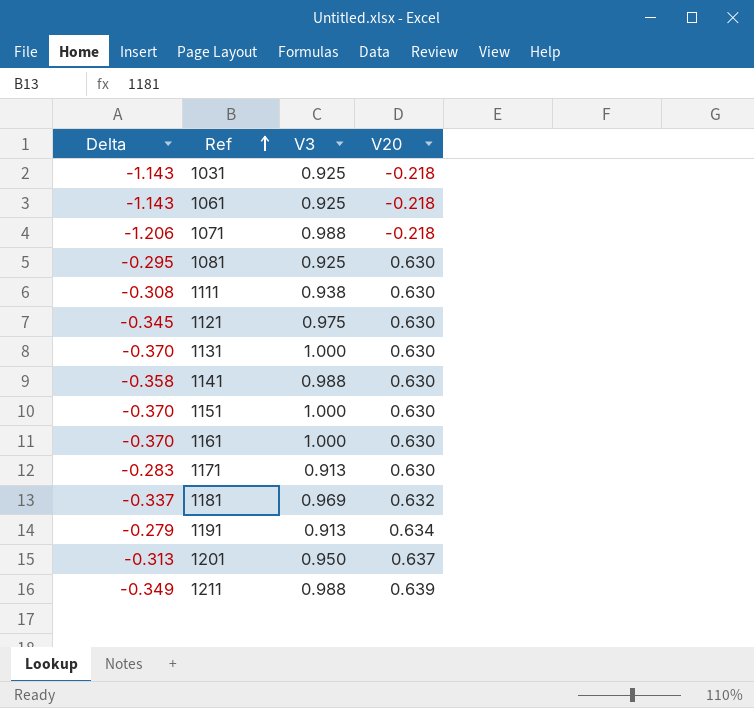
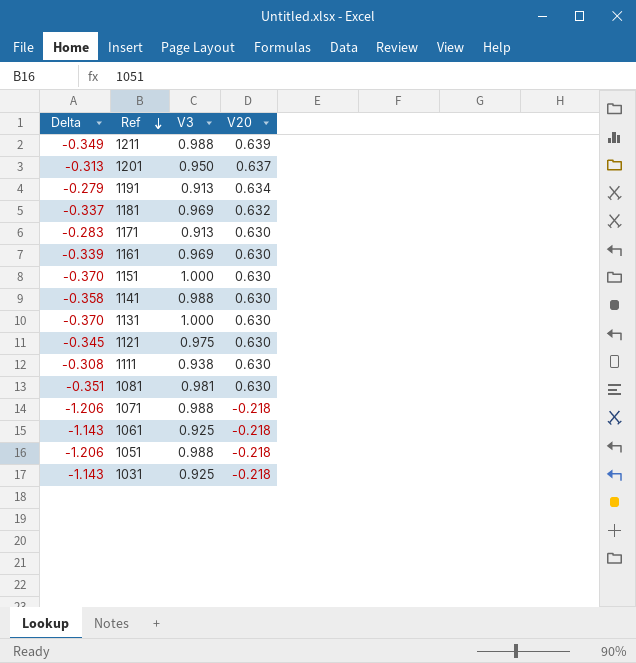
row order: Ref ascending -> Ref descending
1161 | Delta: -0.370 -> -0.339
1161 | V3: 1.000 -> 0.969
1081 | Delta: -0.295 -> -0.351
1081 | V3: 0.925 -> 0.981
row 1051: none -> -1.206 | 0.988 | -0.218

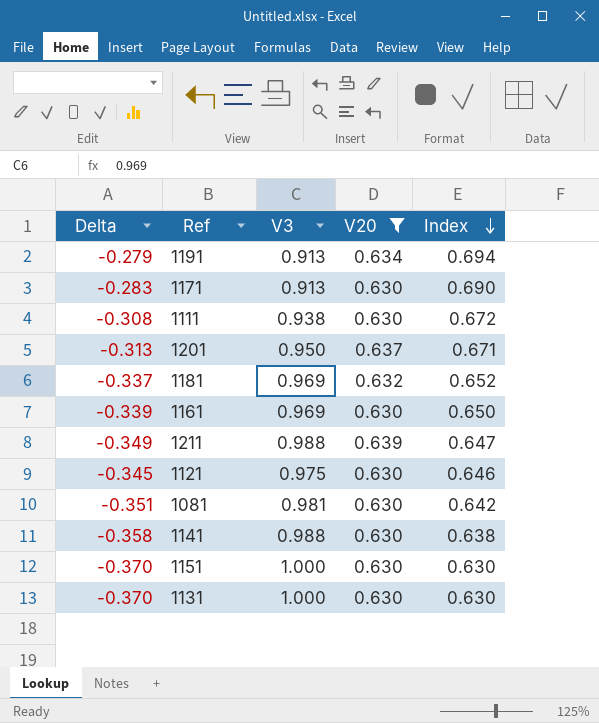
filter: none -> V20 != -0.218
row order: Ref descending -> Index descending
column Index | formula: none -> [V20] / [V3]

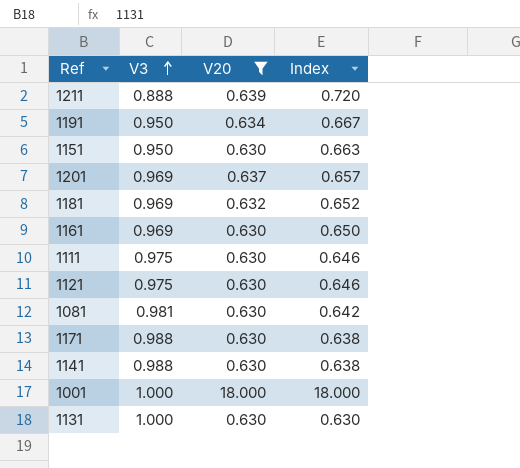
row order: Index descending -> V3 ascending
column Delta | formula: [V20] - [V3] -> none
1211 | V3: 0.988 -> 0.888
1211 | Index: 0.647 -> 0.720
1191 | V3: 0.913 -> 0.950
1191 | Index: 0.694 -> 0.667
1151 | V3: 1.000 -> 0.950
1151 | Index: 0.630 -> 0.663
1201 | V3: 0.950 -> 0.969
1201 | Index: 0.671 -> 0.657
1111 | V3: 0.938 -> 0.975
1111 | Index: 0.672 -> 0.646
1171 | V3: 0.913 -> 0.988
1171 | Index: 0.690 -> 0.638
row 1001: none -> 1.000 | 18.000 | 18.000

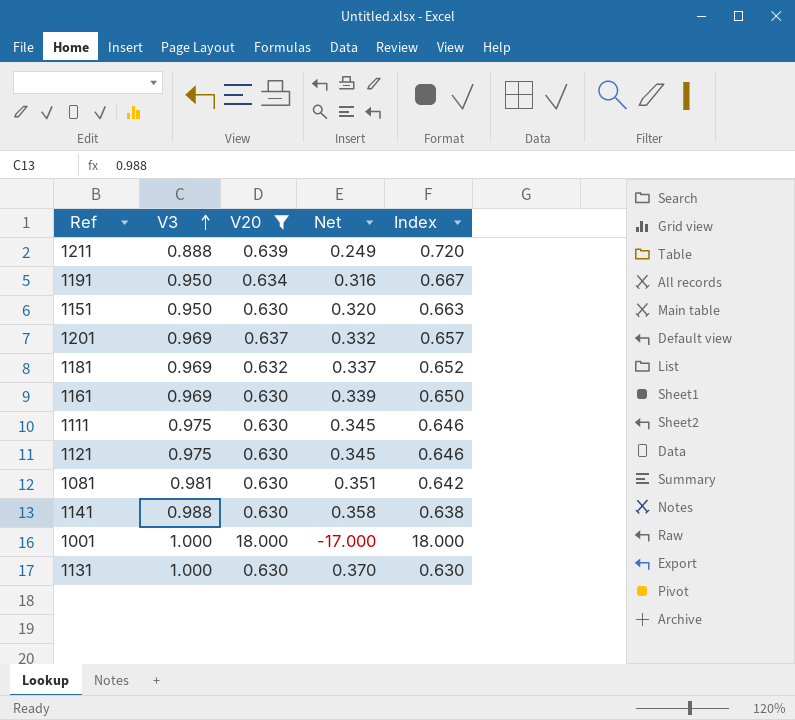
column Net | formula: none -> [V3] - [V20]
row 1171: 0.988 | 0.630 | 0.638 -> none

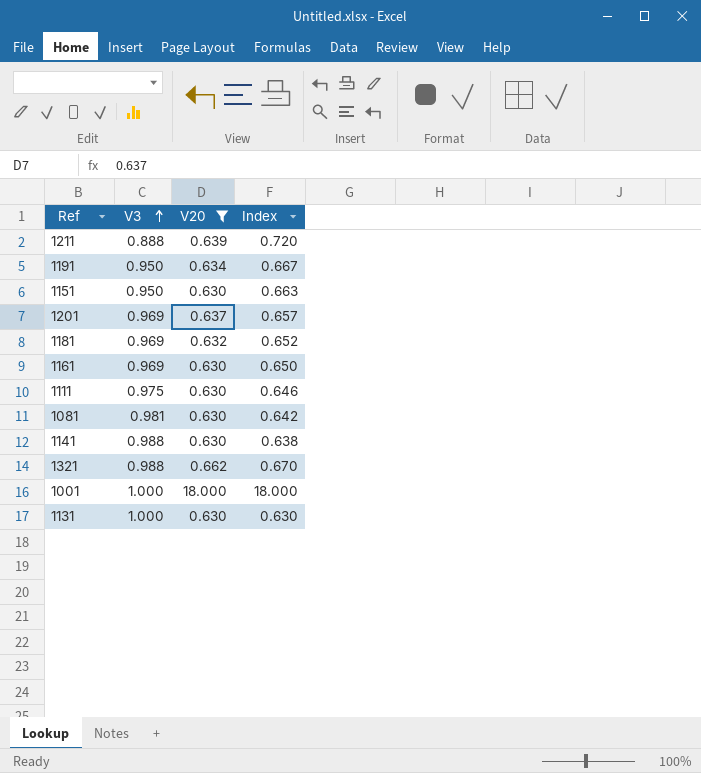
column Net | formula: [V3] - [V20] -> none
row 1121: 0.975 | 0.630 | 0.345 | 0.646 -> none
row 1321: none -> 0.988 | 0.662 | 0.670

